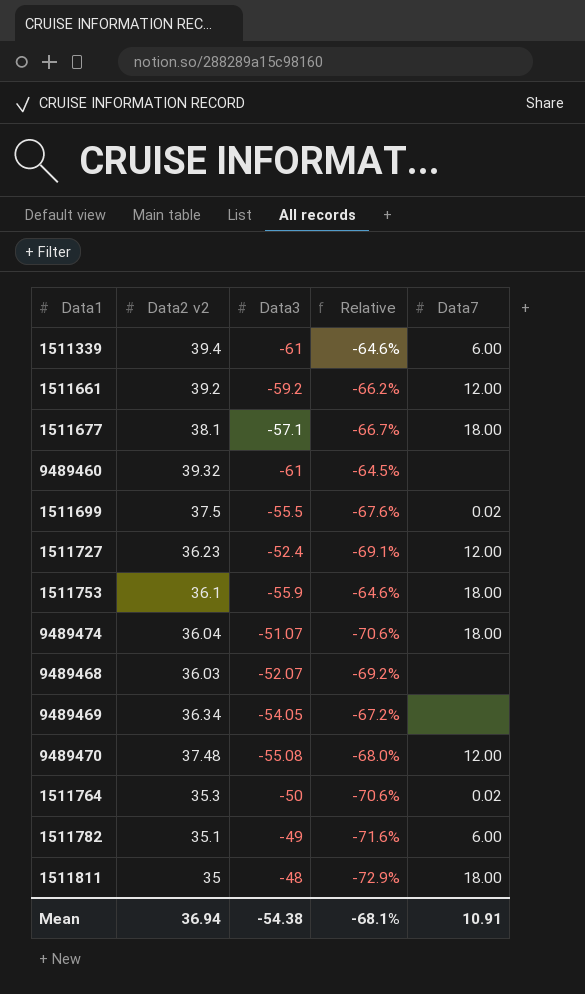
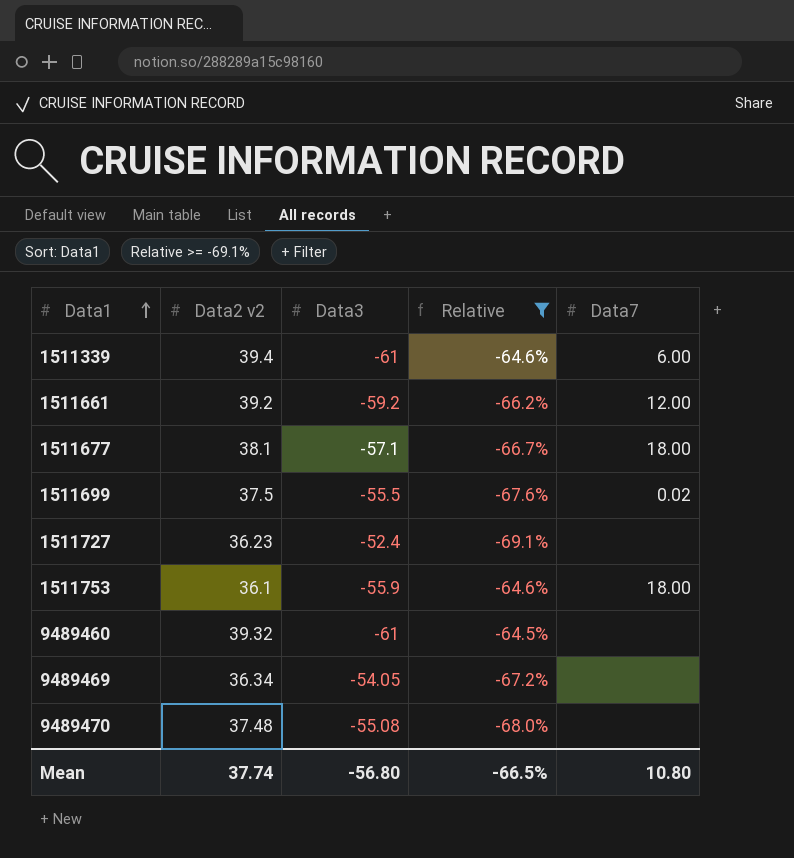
filter: none -> Relative >= -69.1%
row order: none -> Data1 ascending
1511727 | Data7: 12.00 -> none
9489470 | Data7: 12.00 -> none
Mean | Data2 v2: 36.94 -> 37.74
Mean | Data3: -54.38 -> -56.80
Mean | Relative: -68.1% -> -66.5%
Mean | Data7: 10.91 -> 10.80

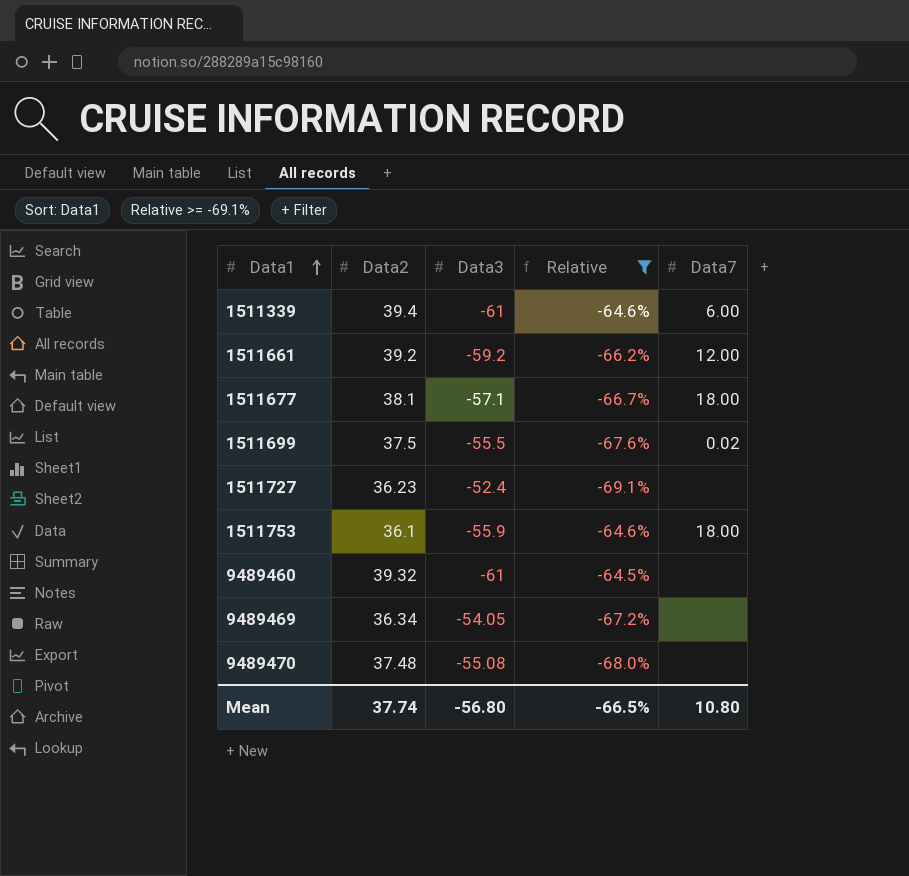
column name: Data2 v2 -> Data2

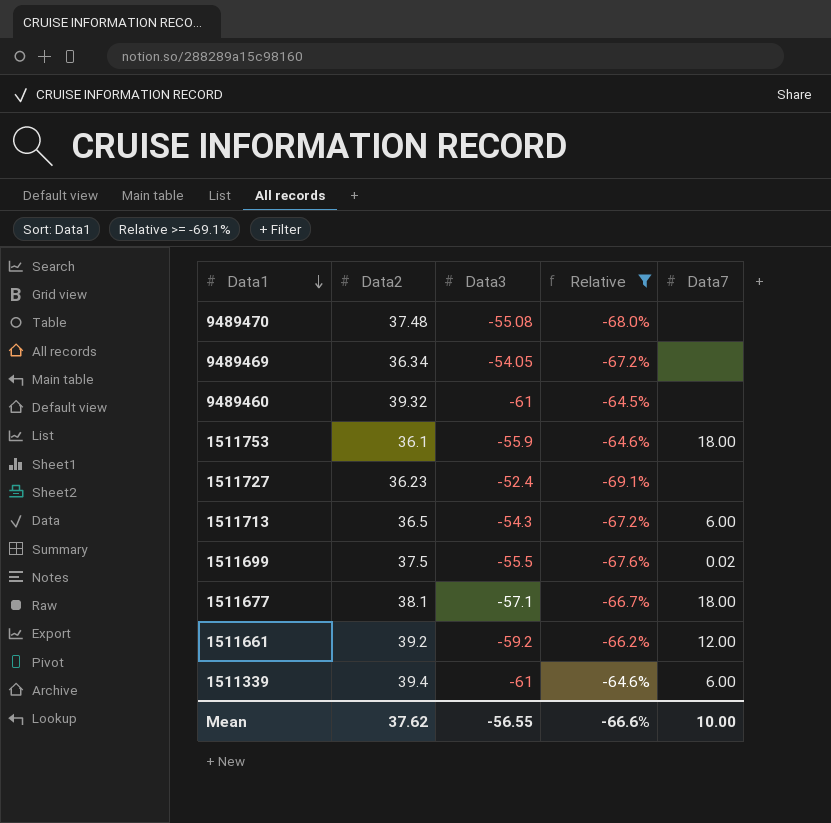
row order: Data1 ascending -> Data1 descending
row 1511713: none -> 36.5 | -54.3 | -67.2% | 6.00
Mean | Data2: 37.74 -> 37.62
Mean | Data3: -56.80 -> -56.55
Mean | Relative: -66.5% -> -66.6%
Mean | Data7: 10.80 -> 10.00

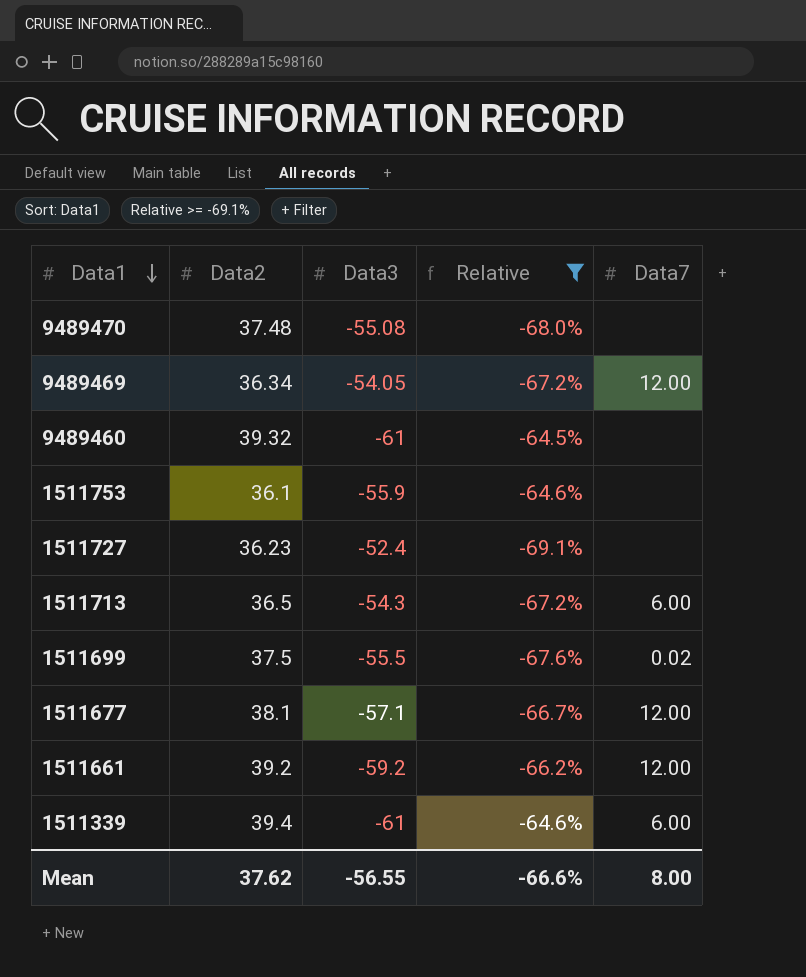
9489469 | Data7: none -> 12.00
1511753 | Data7: 18.00 -> none
1511677 | Data7: 18.00 -> 12.00
Mean | Data7: 10.00 -> 8.00

